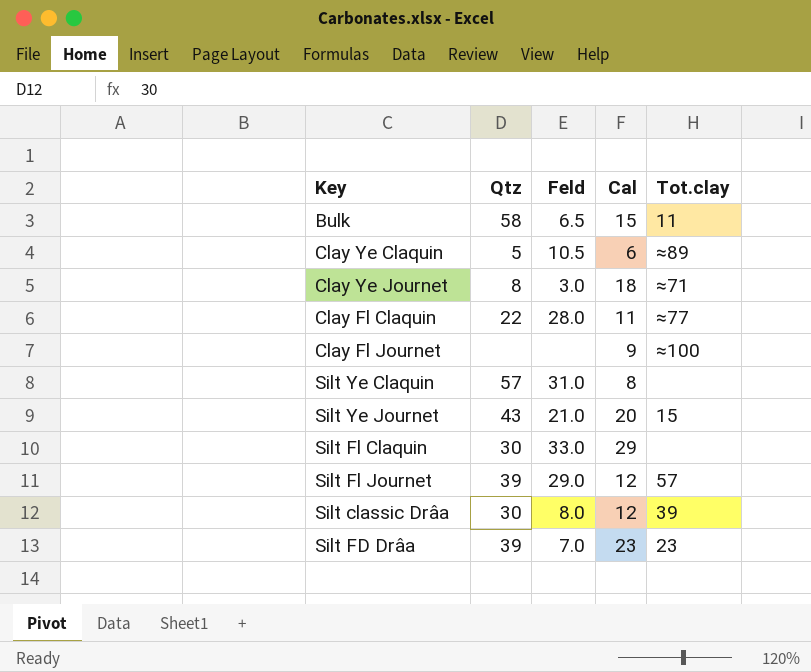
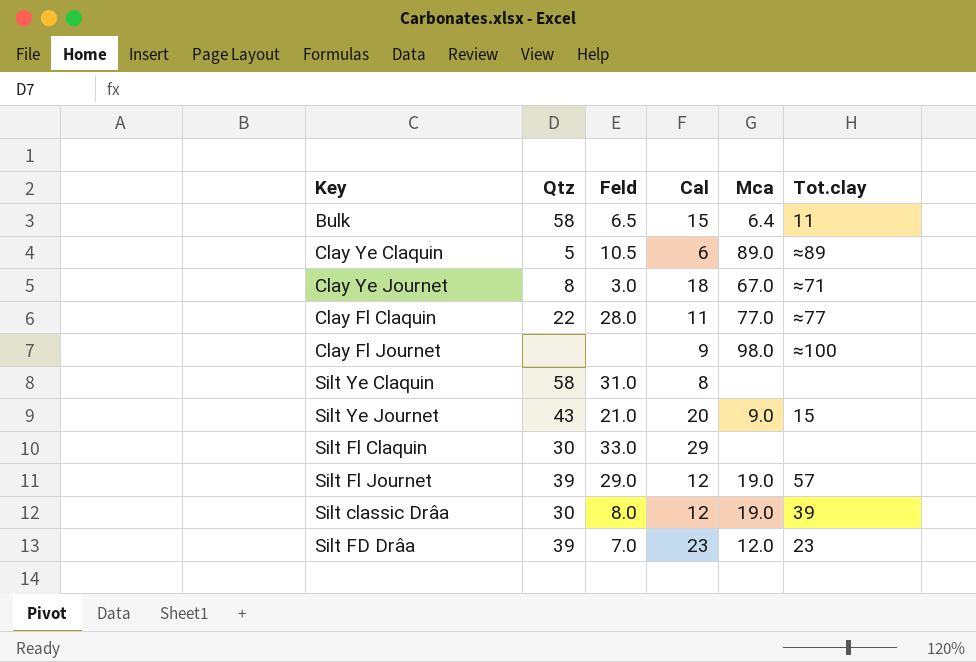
column Mca | position: none -> 5
Silt Ye Claquin | Qtz: 57 -> 58

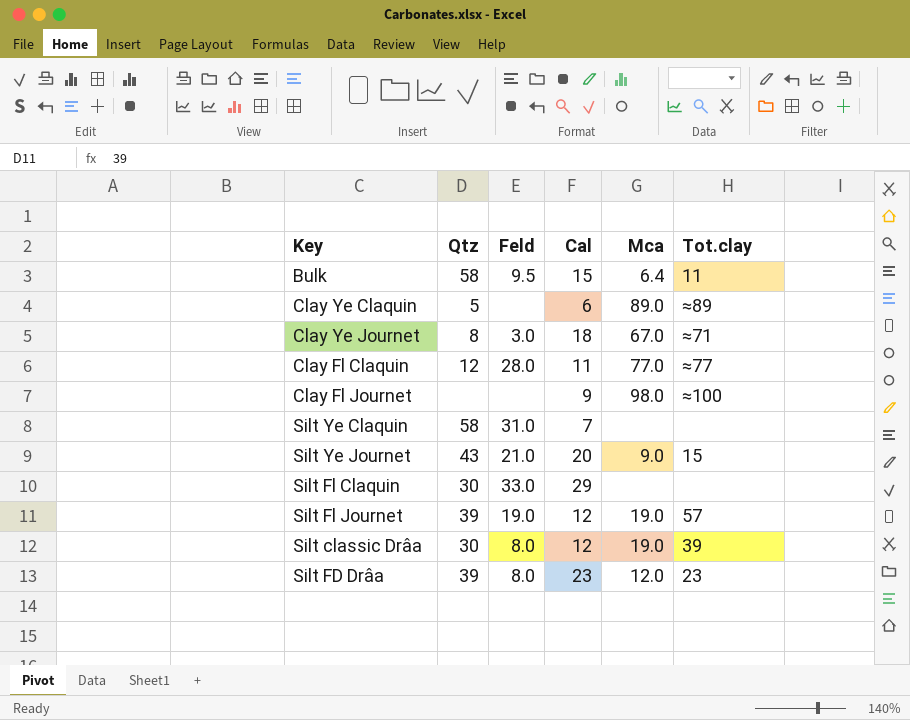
Bulk | Feld: 6.5 -> 9.5
Clay Ye Claquin | Feld: 10.5 -> none
Clay Fl Claquin | Qtz: 22 -> 12
Silt Ye Claquin | Cal: 8 -> 7
Silt Fl Journet | Feld: 29.0 -> 19.0
Silt FD Drâa | Feld: 7.0 -> 8.0

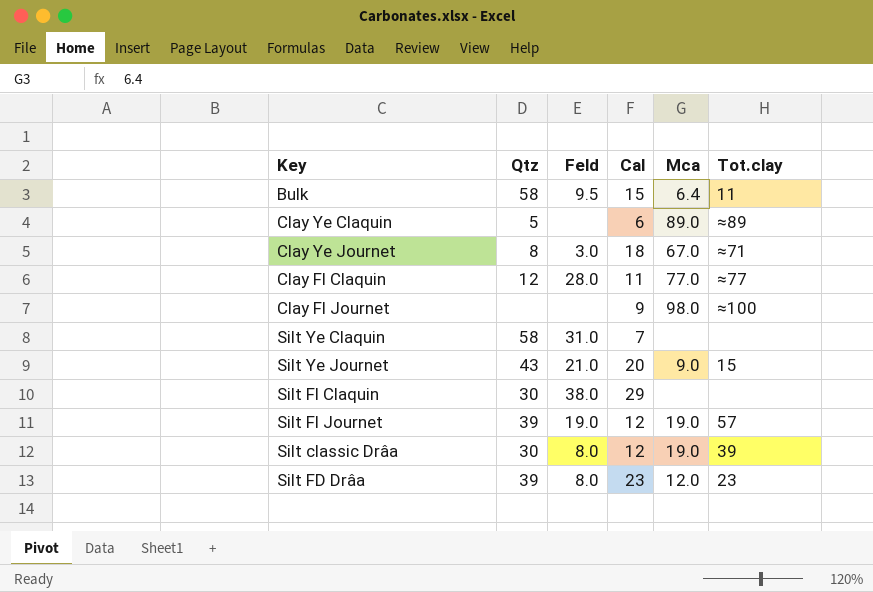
Silt Fl Claquin | Feld: 33.0 -> 38.0

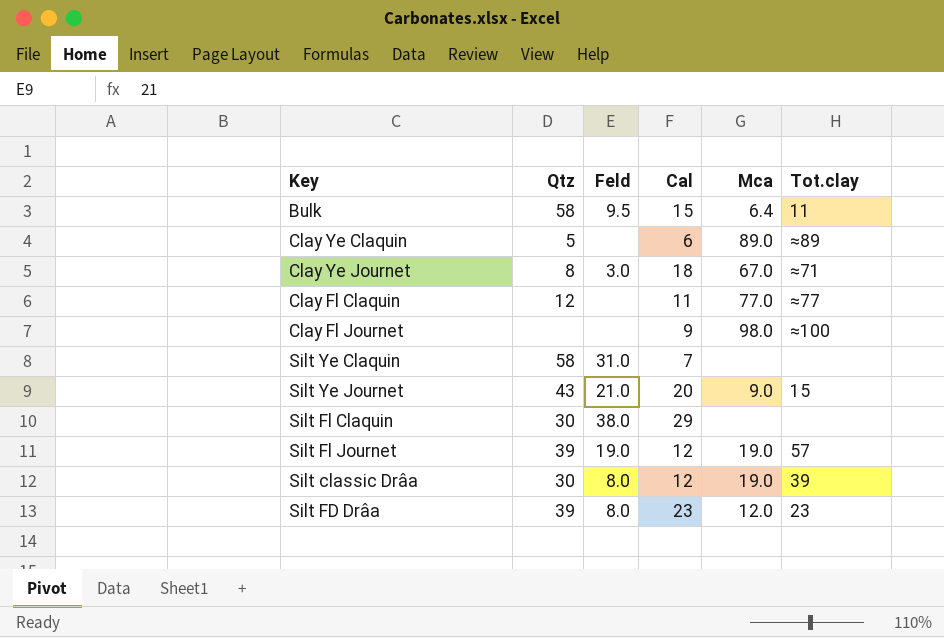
Clay Fl Claquin | Feld: 28.0 -> none

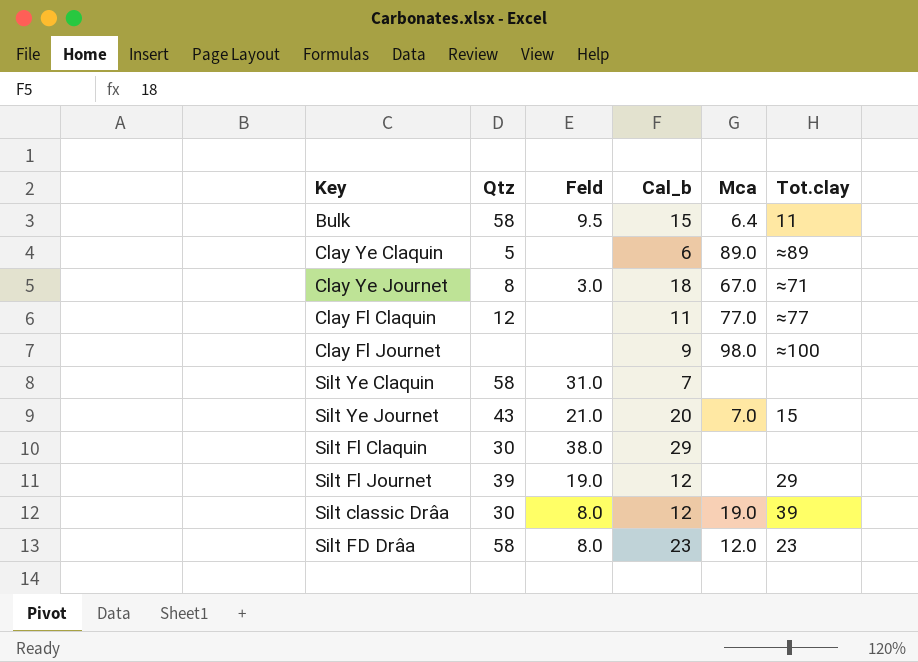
column name: Cal -> Cal_b
Silt Ye Journet | Mca: 9.0 -> 7.0
Silt Fl Journet | Mca: 19.0 -> none
Silt Fl Journet | Tot.clay: 57 -> 29
Silt FD Drâa | Qtz: 39 -> 58

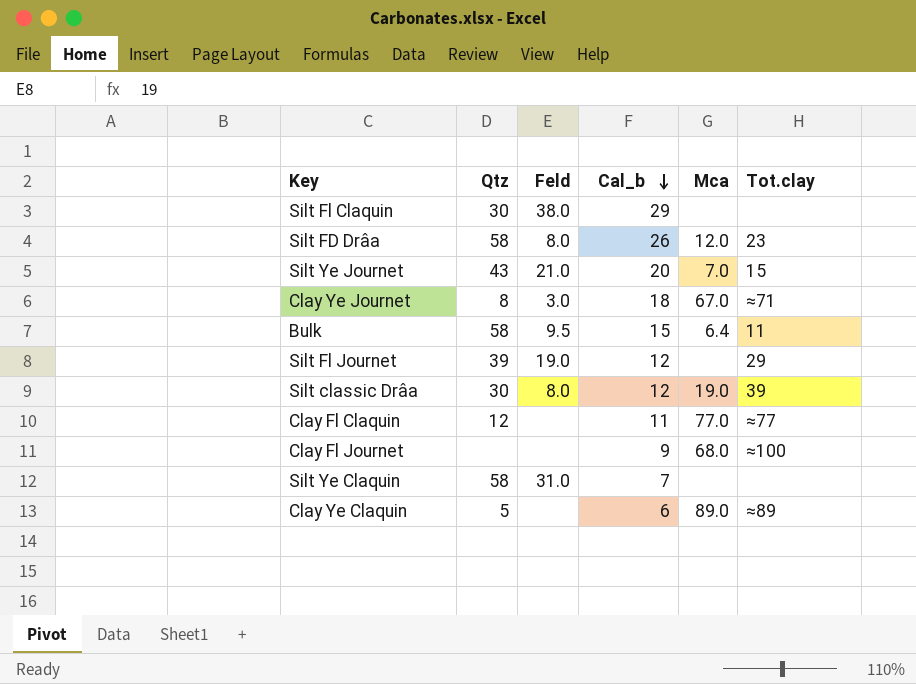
row order: none -> Cal_b descending
Silt FD Drâa | Cal_b: 23 -> 26
Clay Fl Journet | Mca: 98.0 -> 68.0

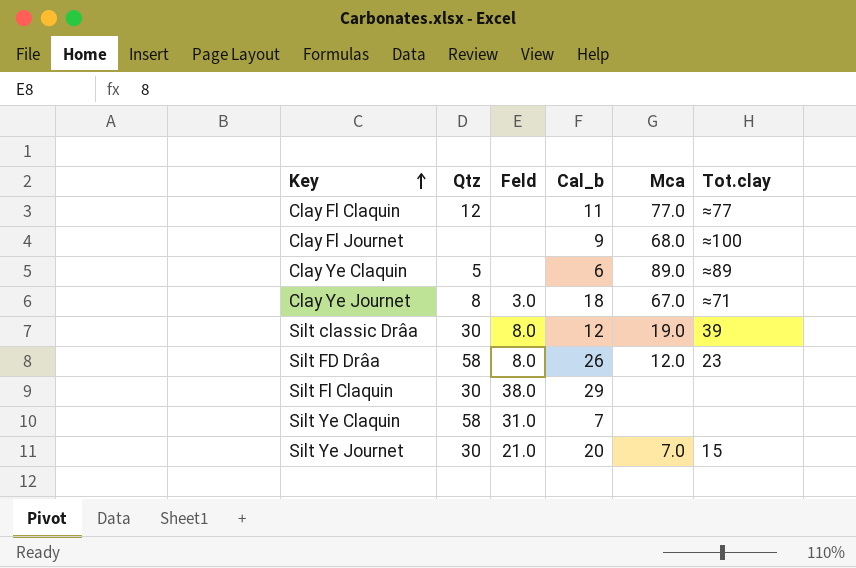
row order: Cal_b descending -> Key ascending
row Bulk: 58 | 9.5 | 15 | 6.4 | 11 -> none
row Silt Fl Journet: 39 | 19.0 | 12 | none | 29 -> none
Silt Ye Journet | Qtz: 43 -> 30

